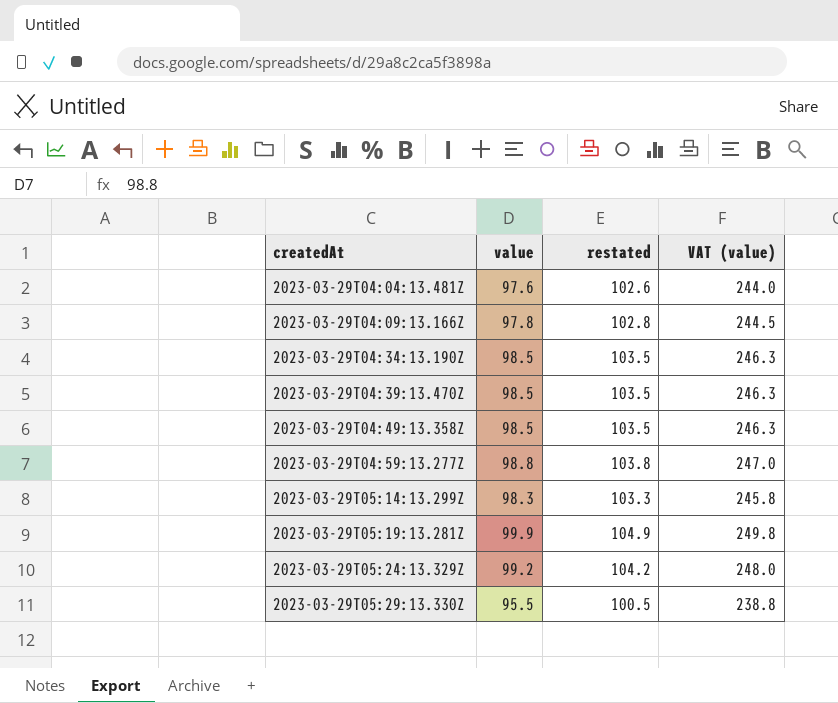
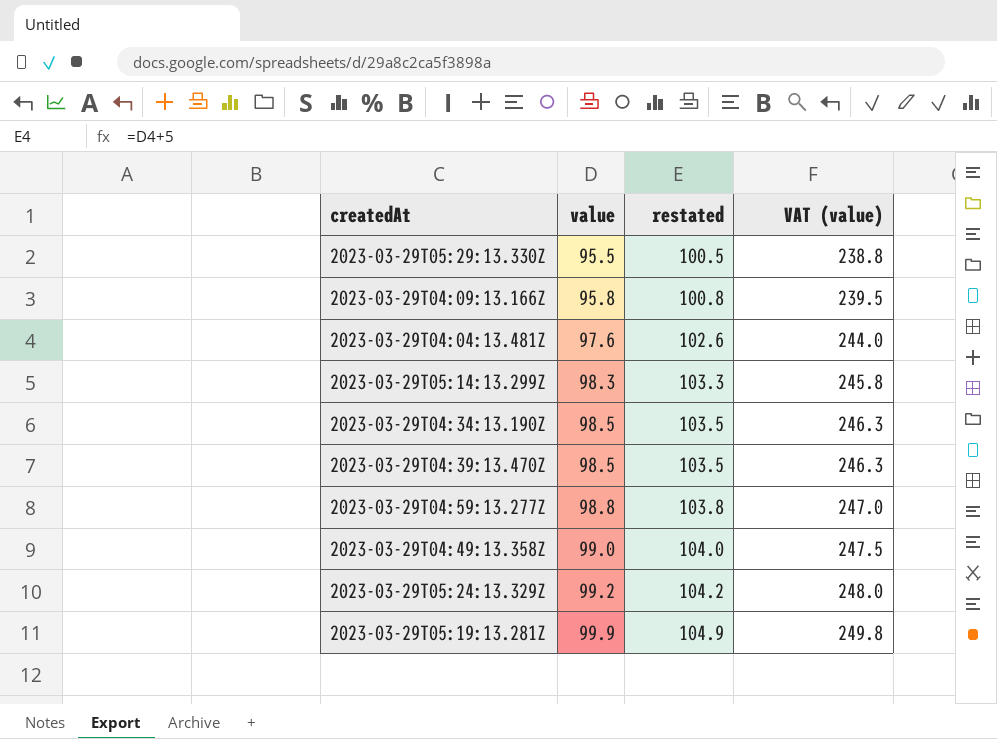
row order: createdAt ascending -> value ascending
2023-03-29T04:09:13.166Z | value: 97.8 -> 95.8
2023-03-29T04:09:13.166Z | restated: 102.8 -> 100.8
2023-03-29T04:09:13.166Z | VAT (value): 244.5 -> 239.5
2023-03-29T04:49:13.358Z | value: 98.5 -> 99.0
2023-03-29T04:49:13.358Z | restated: 103.5 -> 104.0
2023-03-29T04:49:13.358Z | VAT (value): 246.3 -> 247.5

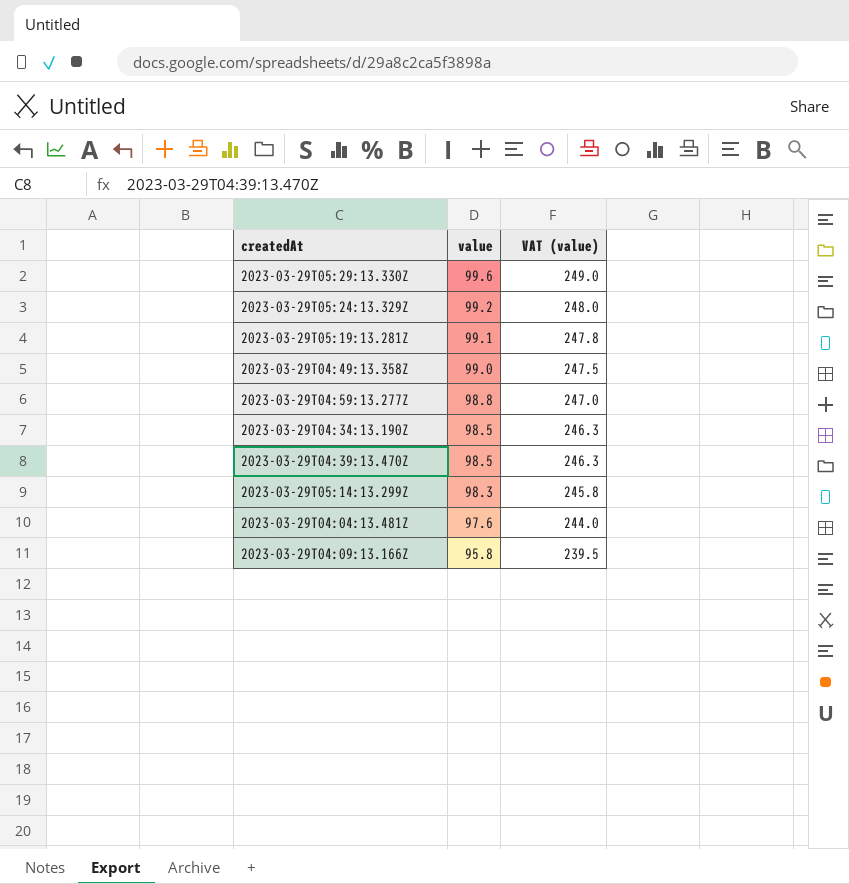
row order: value ascending -> value descending
column restated | formula: [value] + 5 -> none
2023-03-29T05:29:13.330Z | value: 95.5 -> 99.6
2023-03-29T05:29:13.330Z | VAT (value): 238.8 -> 249.0
2023-03-29T05:19:13.281Z | value: 99.9 -> 99.1
2023-03-29T05:19:13.281Z | VAT (value): 249.8 -> 247.8

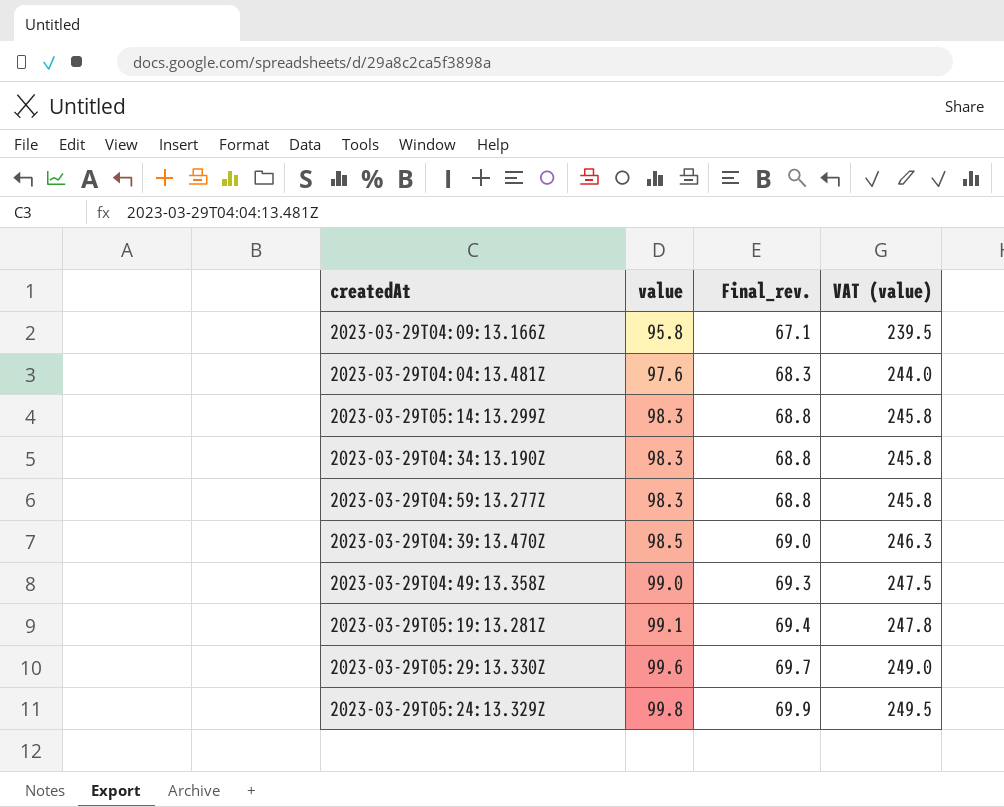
row order: value descending -> value ascending
column Final_rev. | formula: none -> [value] * 0.7
2023-03-29T04:34:13.190Z | value: 98.5 -> 98.3
2023-03-29T04:34:13.190Z | VAT (value): 246.3 -> 245.8
2023-03-29T04:59:13.277Z | value: 98.8 -> 98.3
2023-03-29T04:59:13.277Z | VAT (value): 247.0 -> 245.8
2023-03-29T05:24:13.329Z | value: 99.2 -> 99.8
2023-03-29T05:24:13.329Z | VAT (value): 248.0 -> 249.5

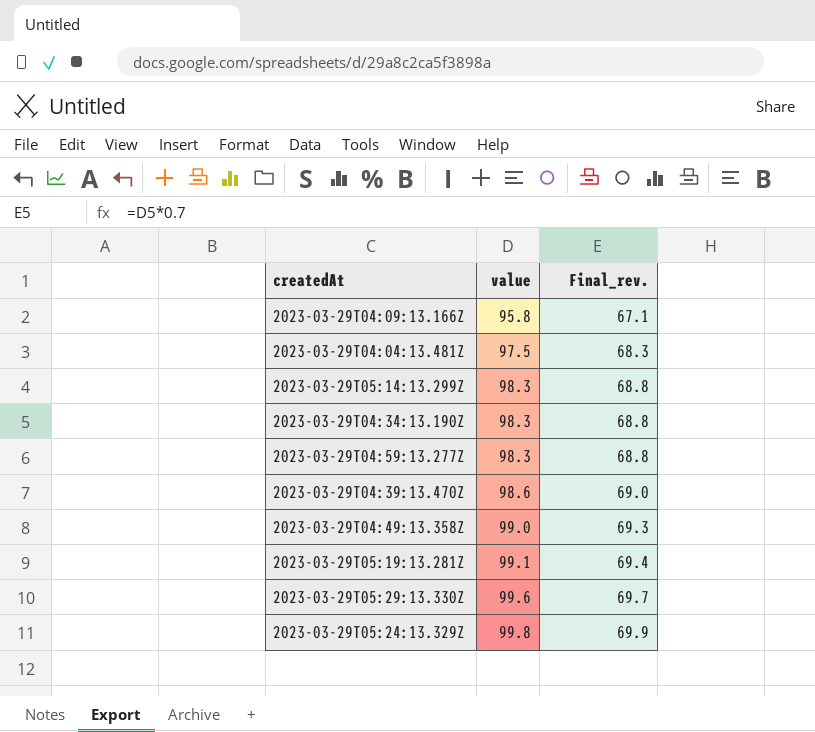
column VAT (value) | formula: [value] * 2.5 -> none
2023-03-29T04:04:13.481Z | value: 97.6 -> 97.5
2023-03-29T04:39:13.470Z | value: 98.5 -> 98.6

